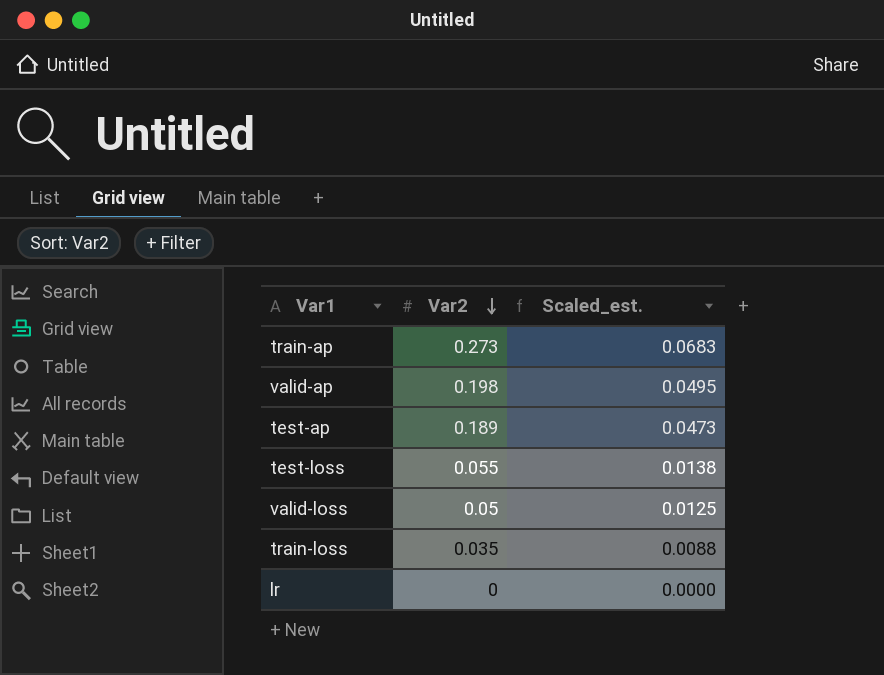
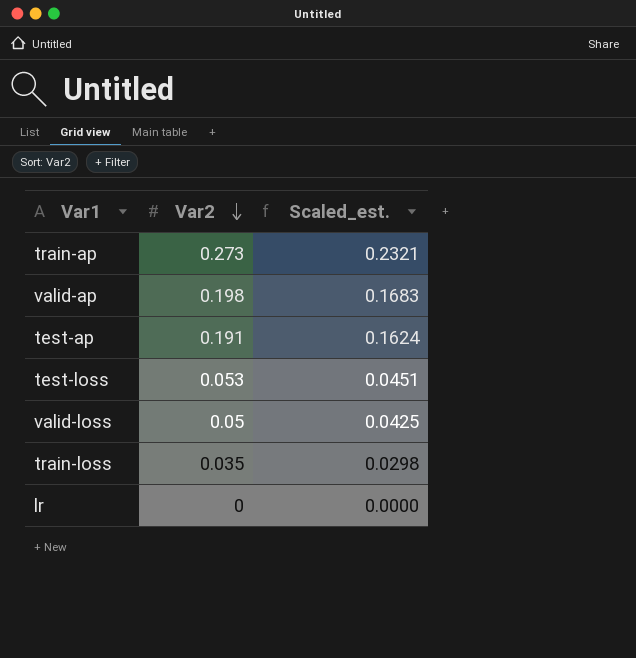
column Scaled_est. | formula: [Var2] * 0.25 -> [Var2] * 0.85
test-ap | Var2: 0.189 -> 0.191
test-loss | Var2: 0.055 -> 0.053

